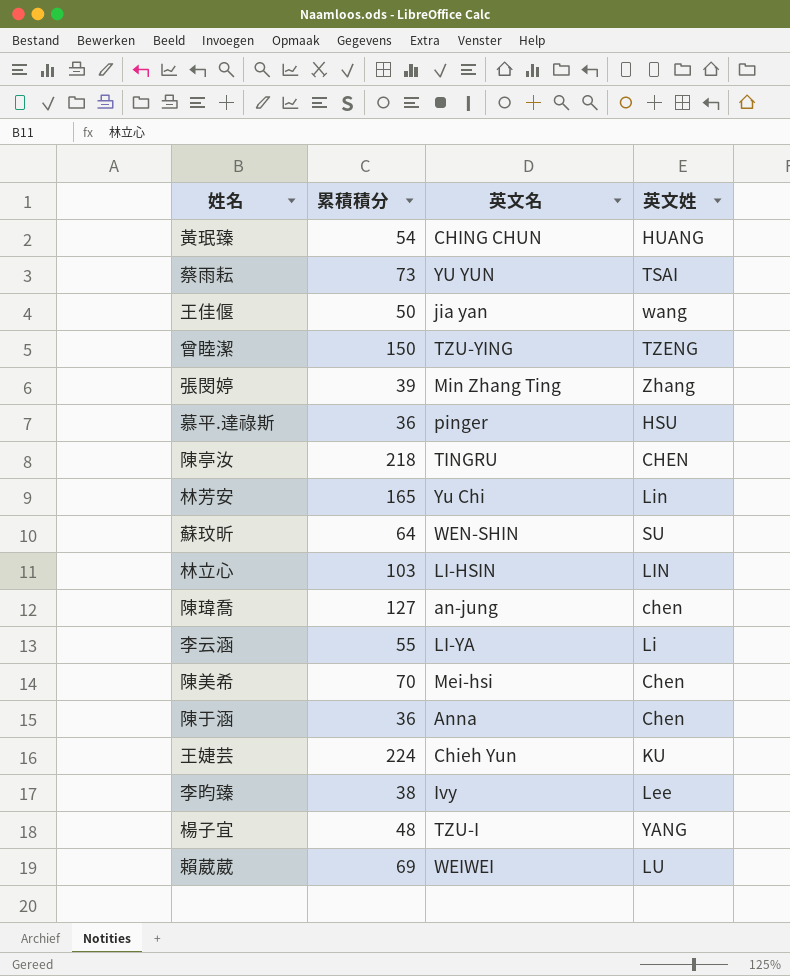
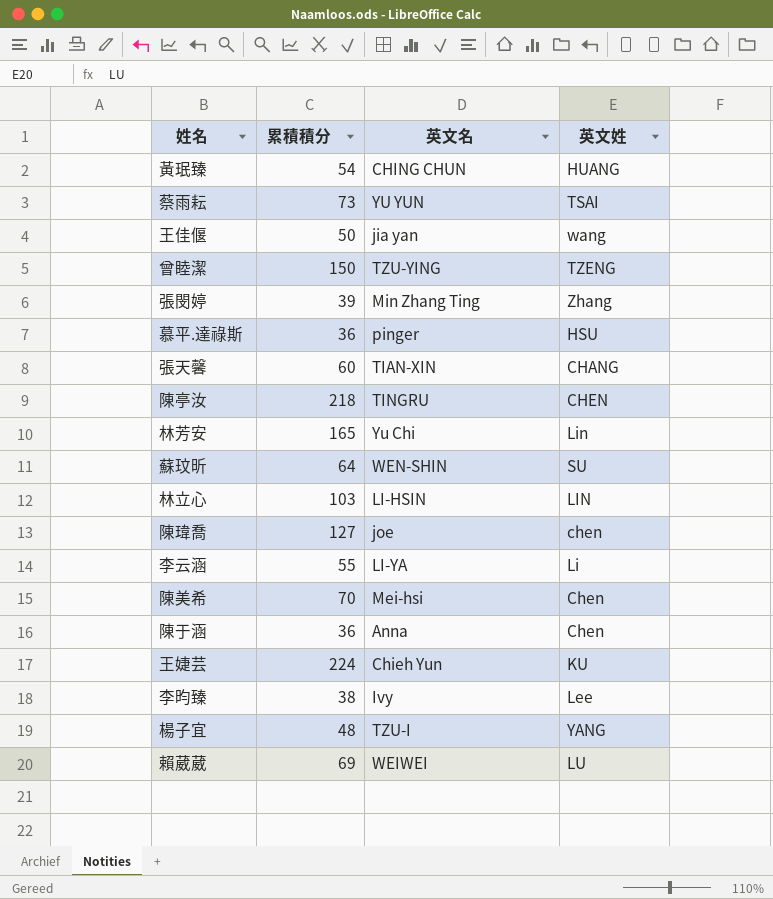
row 張天馨: none -> 60 | TIAN-XIN | CHANG
陳瑋喬 | 英文名: an-jung -> joe

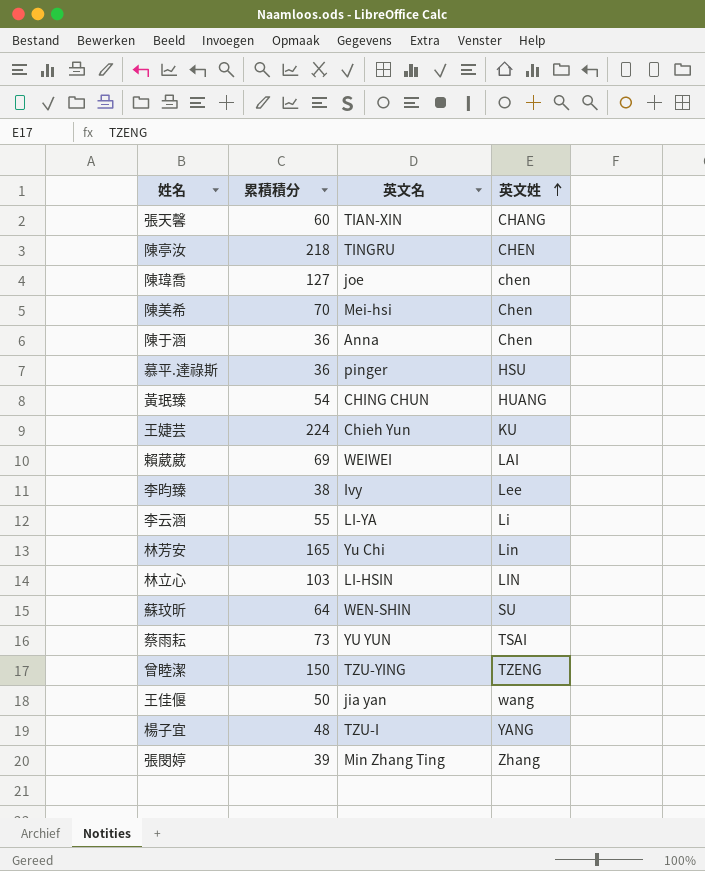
row order: none -> 英文姓 ascending
賴葳葳 | 英文姓: LU -> LAI

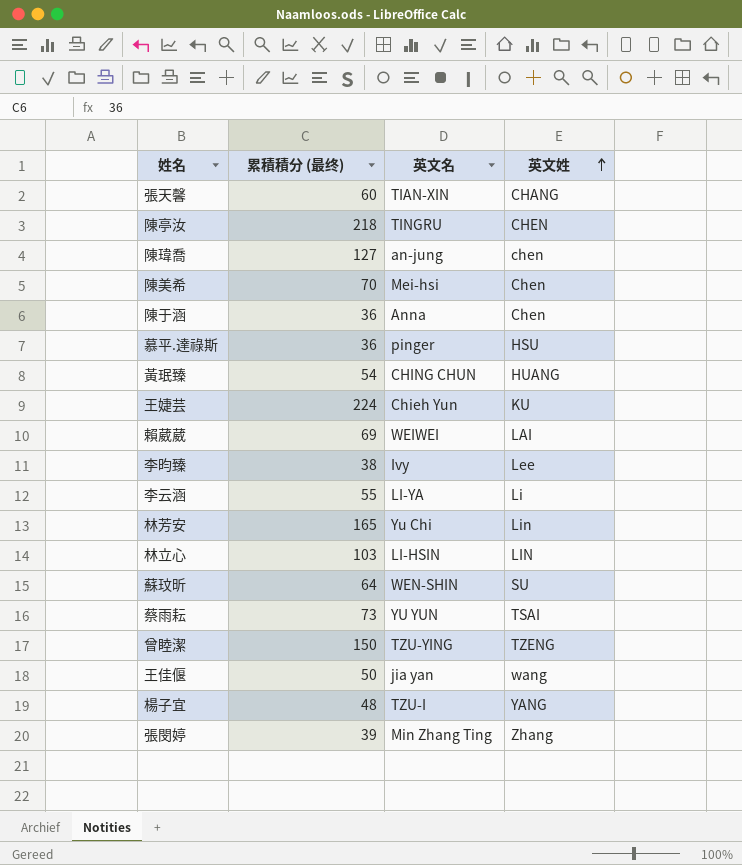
column name: 累積積分 -> 累積積分 (最终)
陳瑋喬 | 英文名: joe -> an-jung

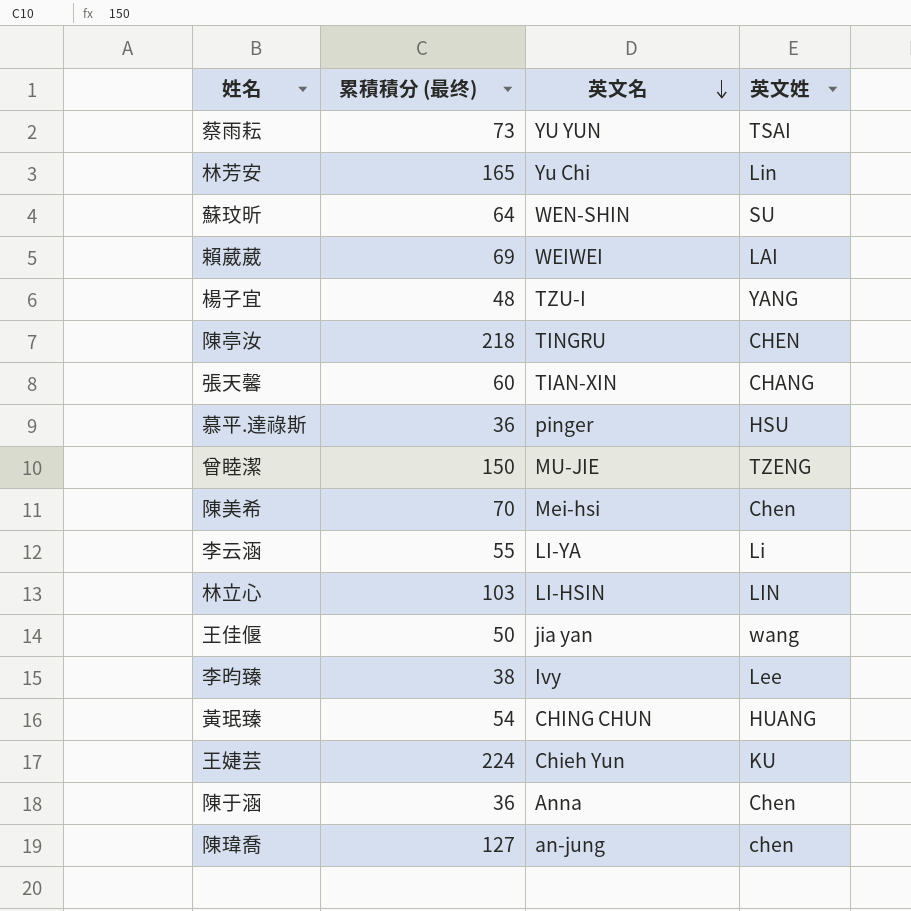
row order: 英文姓 ascending -> 英文名 descending
row 張閔婷: 39 | Min Zhang Ting | Zhang -> none
曾睦潔 | 英文名: TZU-YING -> MU-JIE

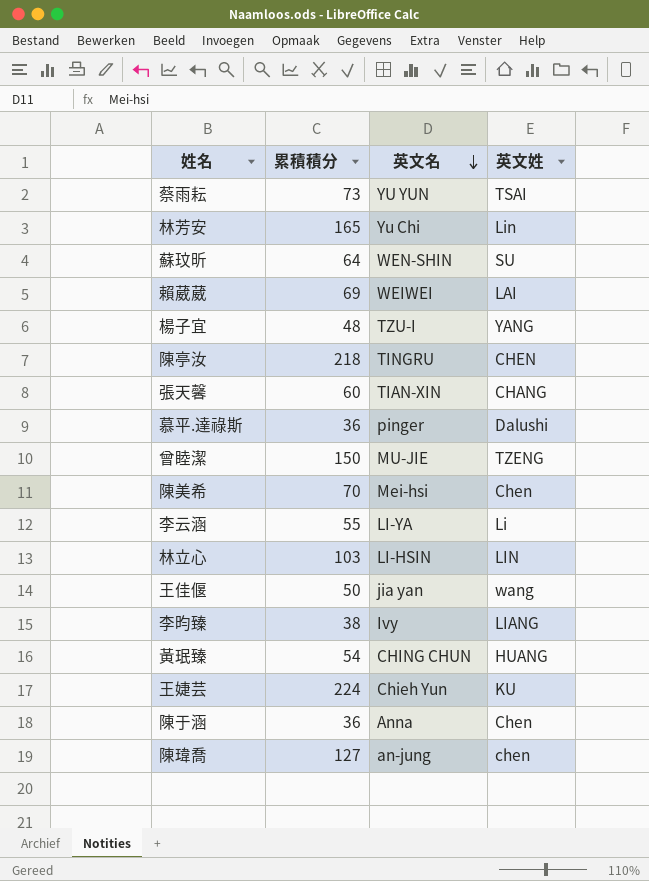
column name: 累積積分 (最终) -> 累積積分
慕平.達祿斯 | 英文姓: HSU -> Dalushi
李昀臻 | 英文姓: Lee -> LIANG

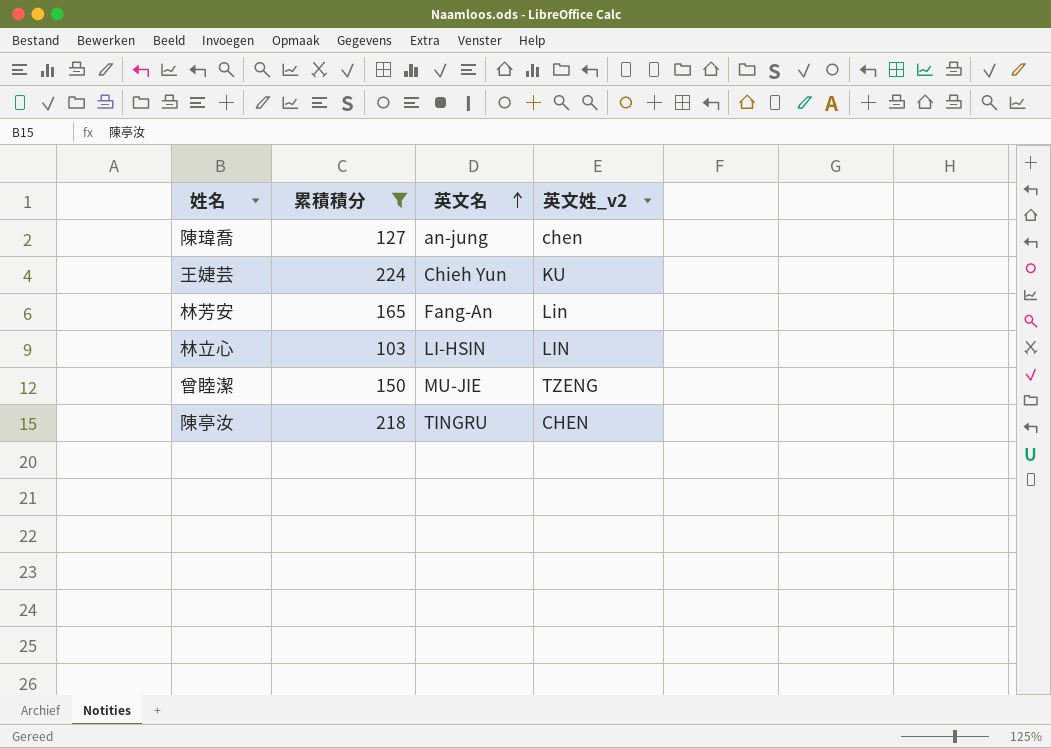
filter: none -> 累積積分 >= 103
row order: 英文名 descending -> 英文名 ascending
column name: 英文姓 -> 英文姓_v2
林芳安 | 英文名: Yu Chi -> Fang-An

